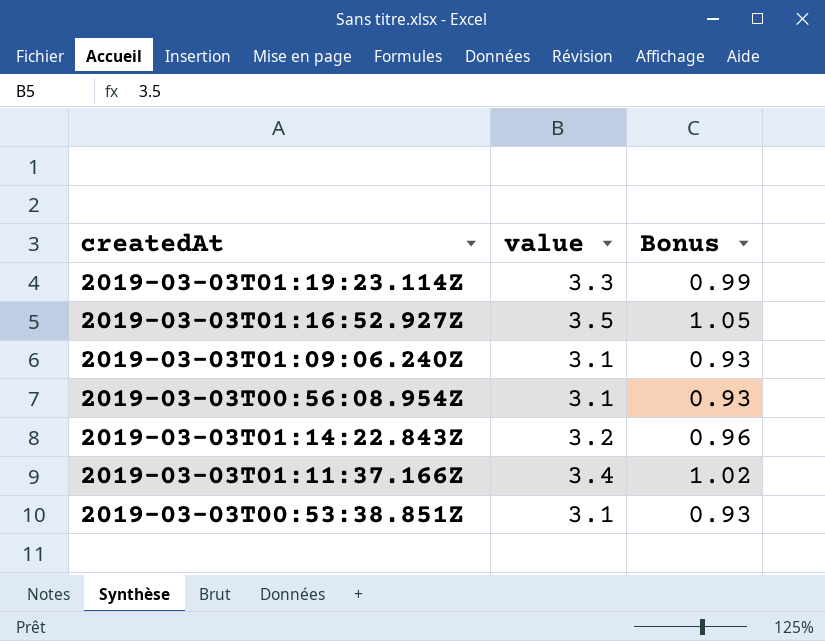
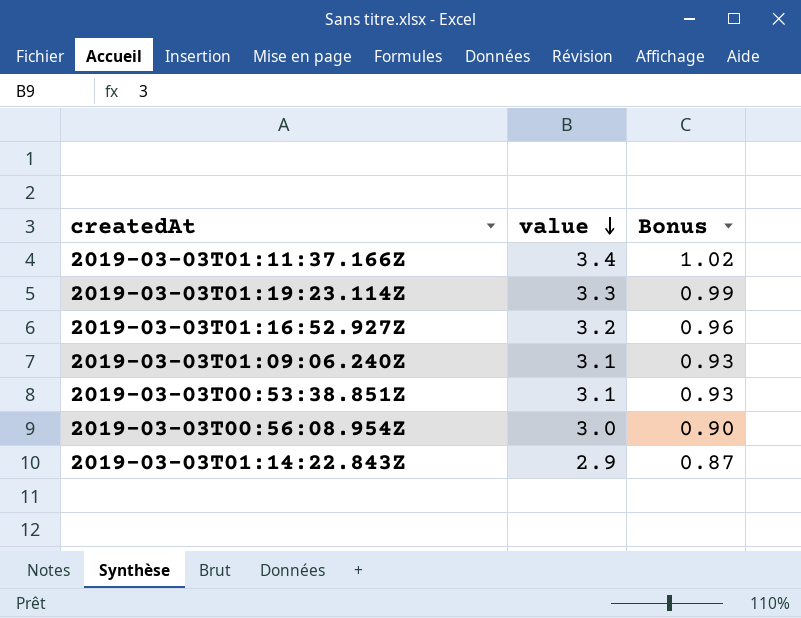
row order: none -> value descending
2019-03-03T01:16:52.927Z | value: 3.5 -> 3.2
2019-03-03T01:16:52.927Z | Bonus: 1.05 -> 0.96
2019-03-03T00:56:08.954Z | value: 3.1 -> 3.0
2019-03-03T00:56:08.954Z | Bonus: 0.93 -> 0.90
2019-03-03T01:14:22.843Z | value: 3.2 -> 2.9
2019-03-03T01:14:22.843Z | Bonus: 0.96 -> 0.87

